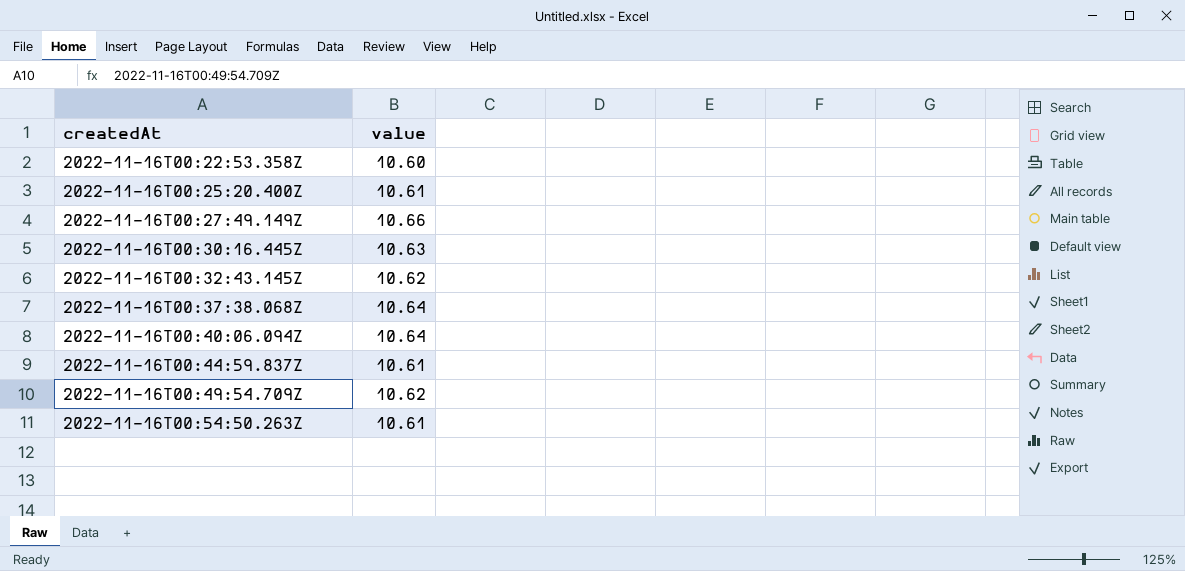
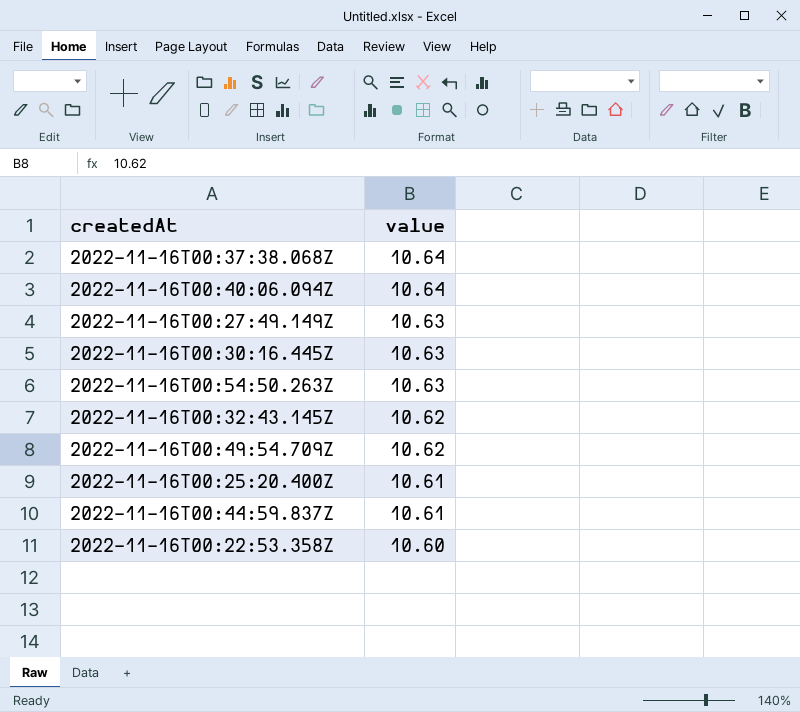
row order: createdAt ascending -> value descending
2022-11-16T00:27:49.149Z | value: 10.66 -> 10.63
2022-11-16T00:54:50.263Z | value: 10.61 -> 10.63

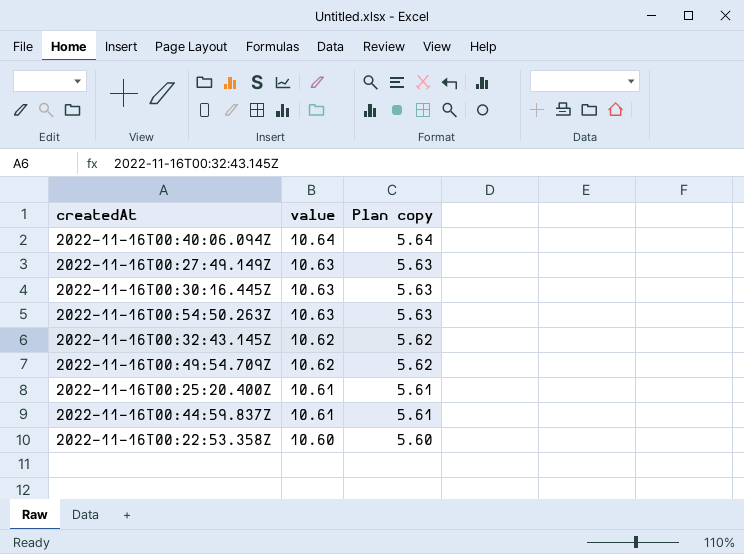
column Plan copy | formula: none -> [value] - 5
row 2022-11-16T00:37:38.068Z: 10.64 -> none

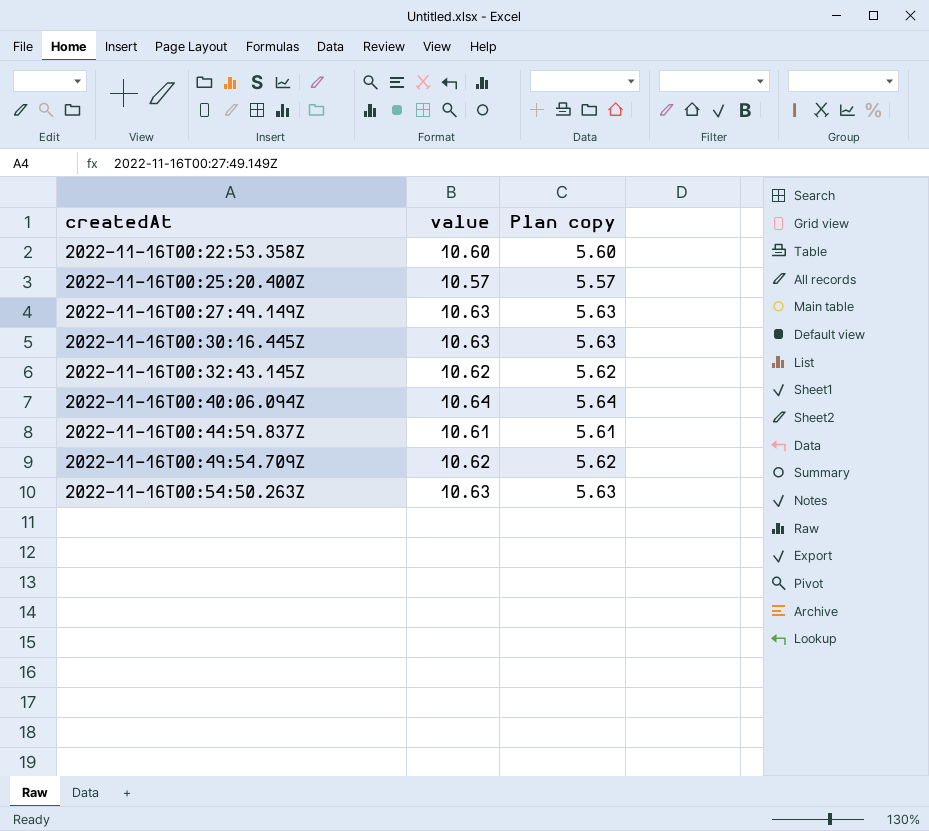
row order: value descending -> createdAt ascending
2022-11-16T00:25:20.400Z | value: 10.61 -> 10.57
2022-11-16T00:25:20.400Z | Plan copy: 5.61 -> 5.57

